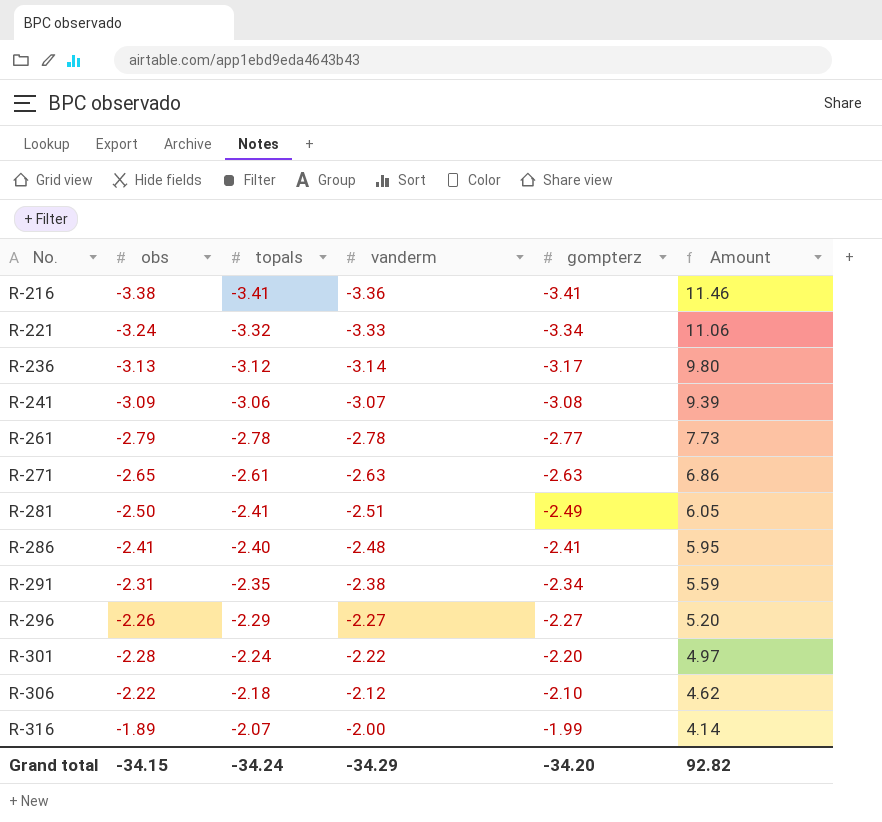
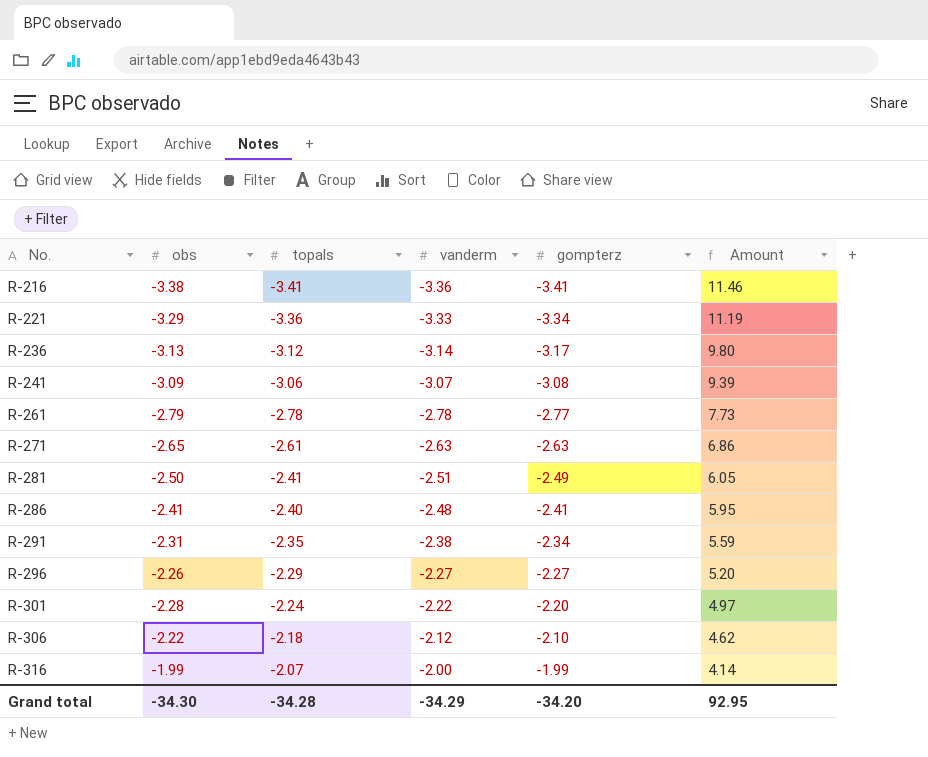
R-221 | obs: -3.24 -> -3.29
R-221 | topals: -3.32 -> -3.36
R-221 | Amount: 11.06 -> 11.19
R-316 | obs: -1.89 -> -1.99
Grand total | obs: -34.15 -> -34.30
Grand total | topals: -34.24 -> -34.28
Grand total | Amount: 92.82 -> 92.95

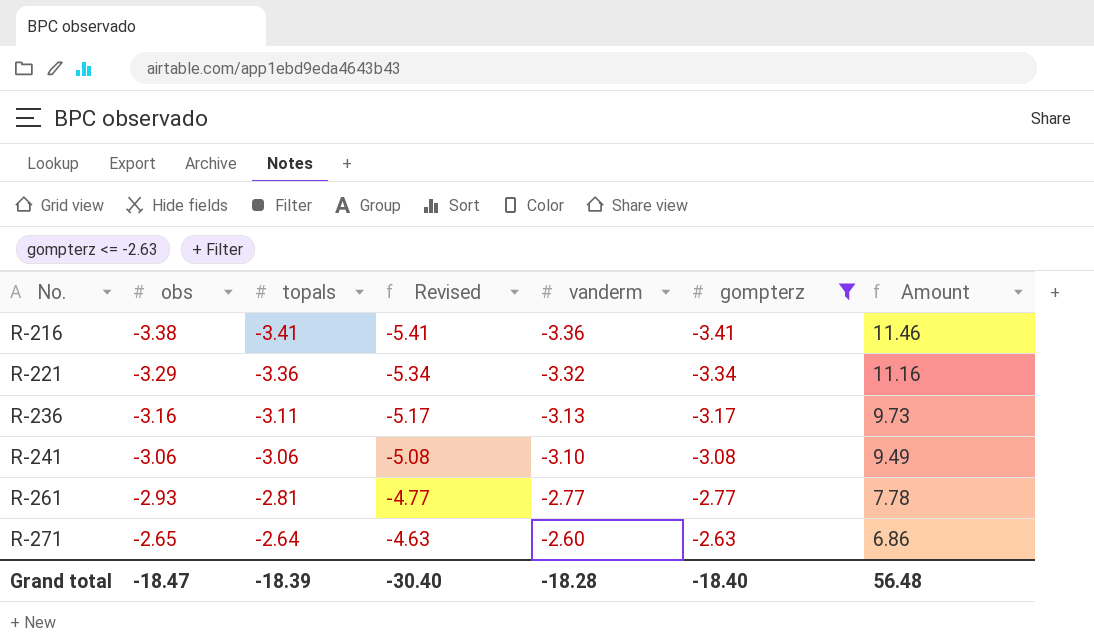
filter: none -> gompterz <= -2.63
column Revised | formula: none -> [gompterz] - 2
R-221 | vanderm: -3.33 -> -3.32
R-221 | Amount: 11.19 -> 11.16
R-236 | obs: -3.13 -> -3.16
R-236 | topals: -3.12 -> -3.11
R-236 | vanderm: -3.14 -> -3.13
R-236 | Amount: 9.80 -> 9.73
R-241 | obs: -3.09 -> -3.06
R-241 | vanderm: -3.07 -> -3.10
R-241 | Amount: 9.39 -> 9.49
R-261 | obs: -2.79 -> -2.93
R-261 | topals: -2.78 -> -2.81
R-261 | vanderm: -2.78 -> -2.77
R-261 | Amount: 7.73 -> 7.78
R-271 | topals: -2.61 -> -2.64
R-271 | vanderm: -2.63 -> -2.60
Grand total | obs: -34.30 -> -18.47
Grand total | topals: -34.28 -> -18.39
Grand total | vanderm: -34.29 -> -18.28
Grand total | gompterz: -34.20 -> -18.40
Grand total | Amount: 92.95 -> 56.48

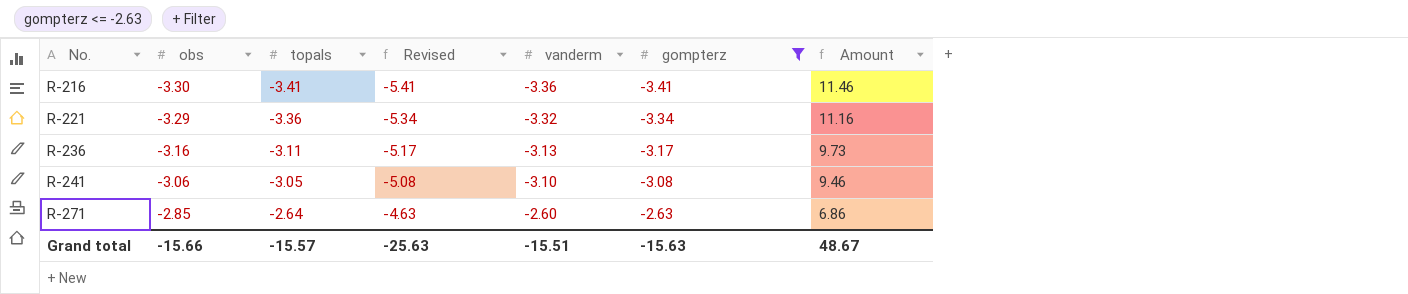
row R-261: -2.93 | -2.81 | -4.77 | -2.77 | -2.77 | 7.78 -> none
R-216 | obs: -3.38 -> -3.30
R-241 | topals: -3.06 -> -3.05
R-241 | Amount: 9.49 -> 9.46
R-271 | obs: -2.65 -> -2.85
Grand total | obs: -18.47 -> -15.66
Grand total | topals: -18.39 -> -15.57
Grand total | Revised: -30.40 -> -25.63
Grand total | vanderm: -18.28 -> -15.51
Grand total | gompterz: -18.40 -> -15.63
Grand total | Amount: 56.48 -> 48.67

